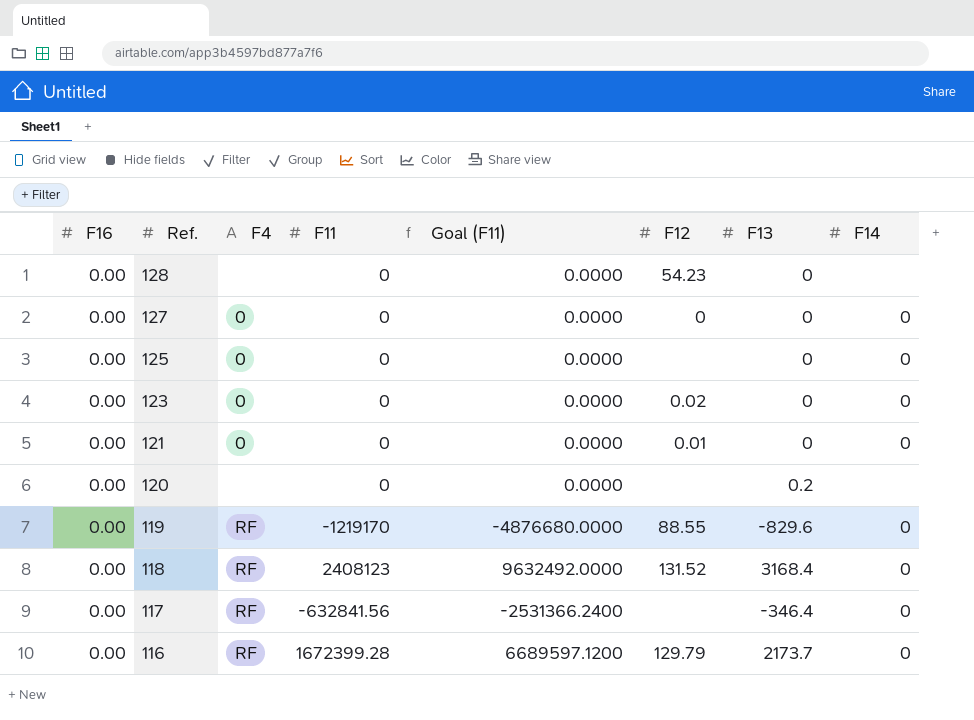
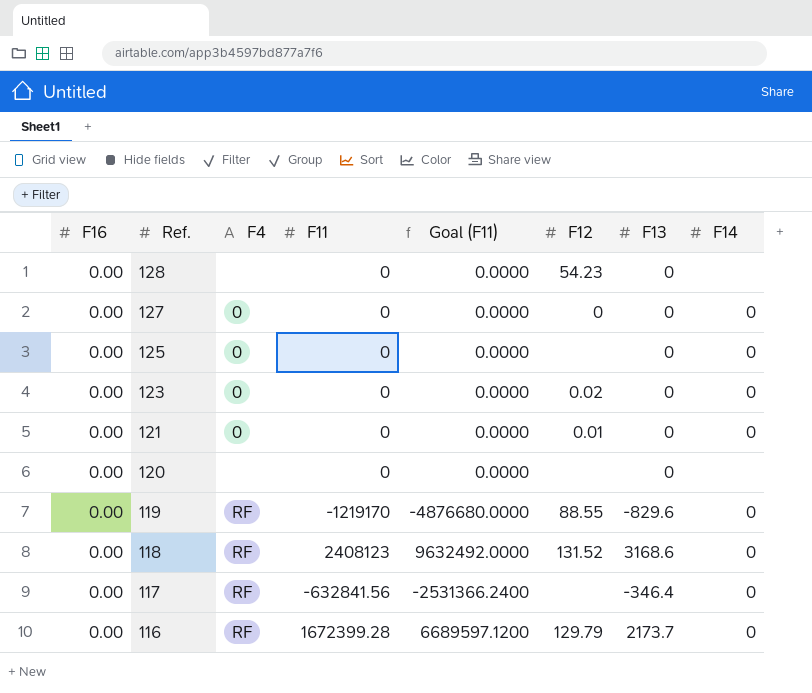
120 | F13: 0.2 -> 0
118 | F13: 3168.4 -> 3168.6

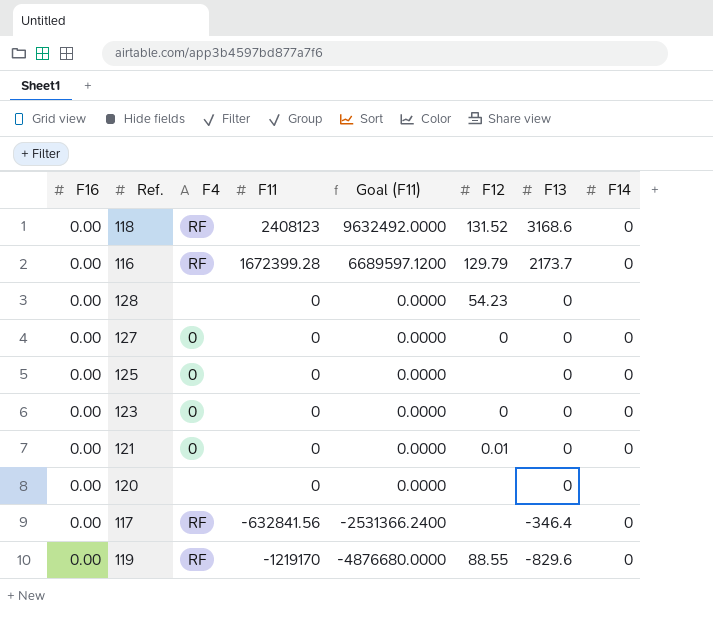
row order: Ref. descending -> F11 descending
123 | F12: 0.02 -> 0

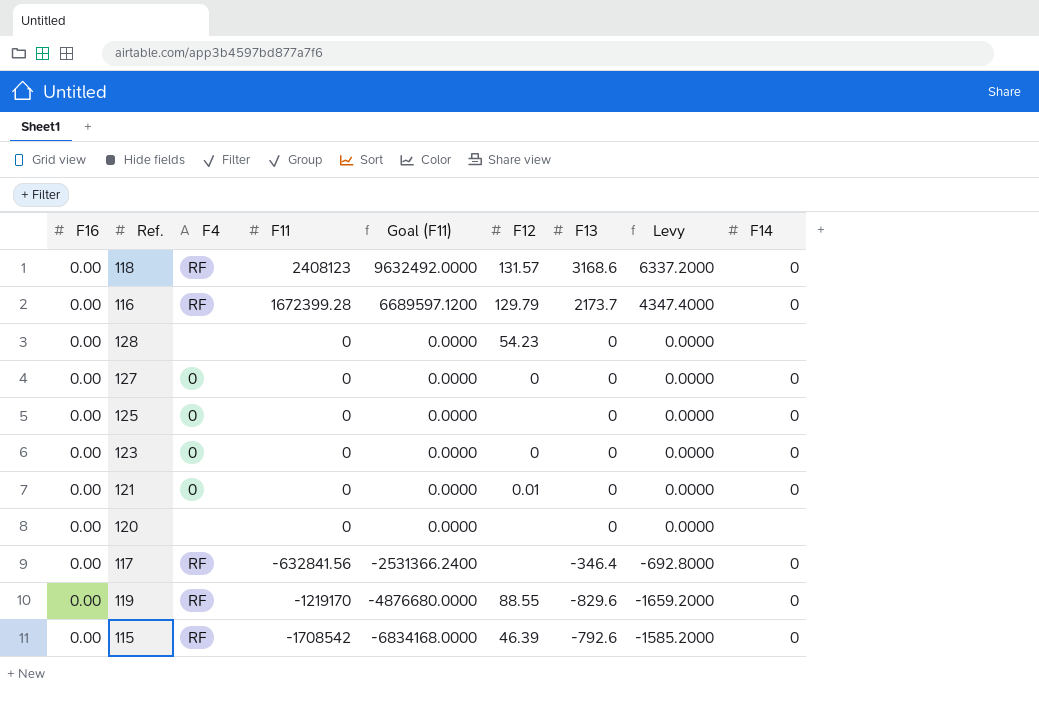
column Levy | formula: none -> [F13] * 2
118 | F12: 131.52 -> 131.57
row 115: none -> 0.00 | RF | -1708542 | -6834168.0000 | 46.39 | -792.6 | -1585.2000 | 0

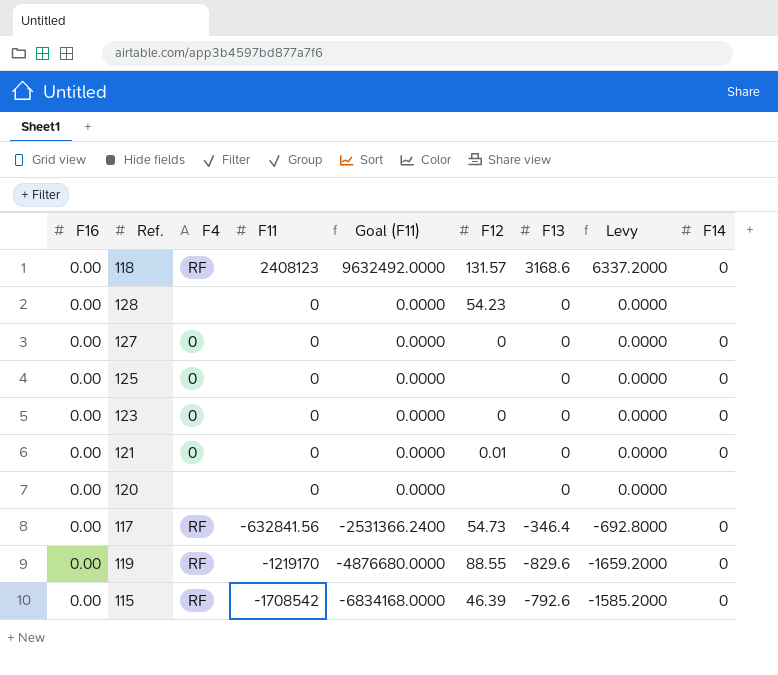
row 116: 0.00 | RF | 1672399.28 | 6689597.1200 | 129.79 | 2173.7 | 4347.4000 | 0 -> none
117 | F12: none -> 54.73

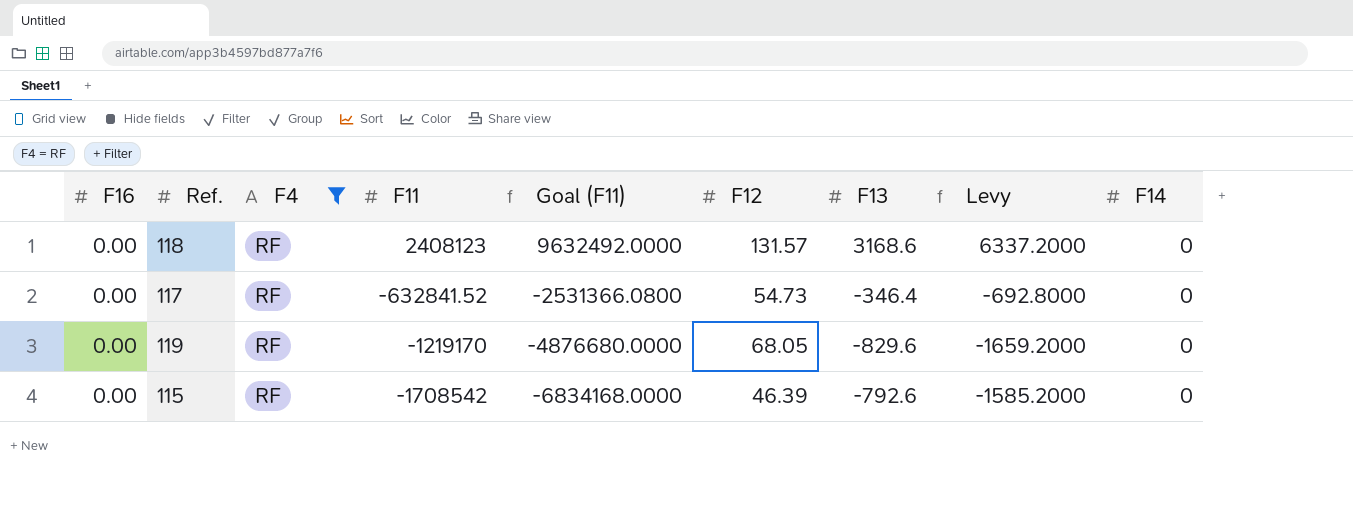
filter: none -> F4 = RF
117 | F11: -632841.56 -> -632841.52
117 | Goal (F11): -2531366.2400 -> -2531366.0800
119 | F12: 88.55 -> 68.05

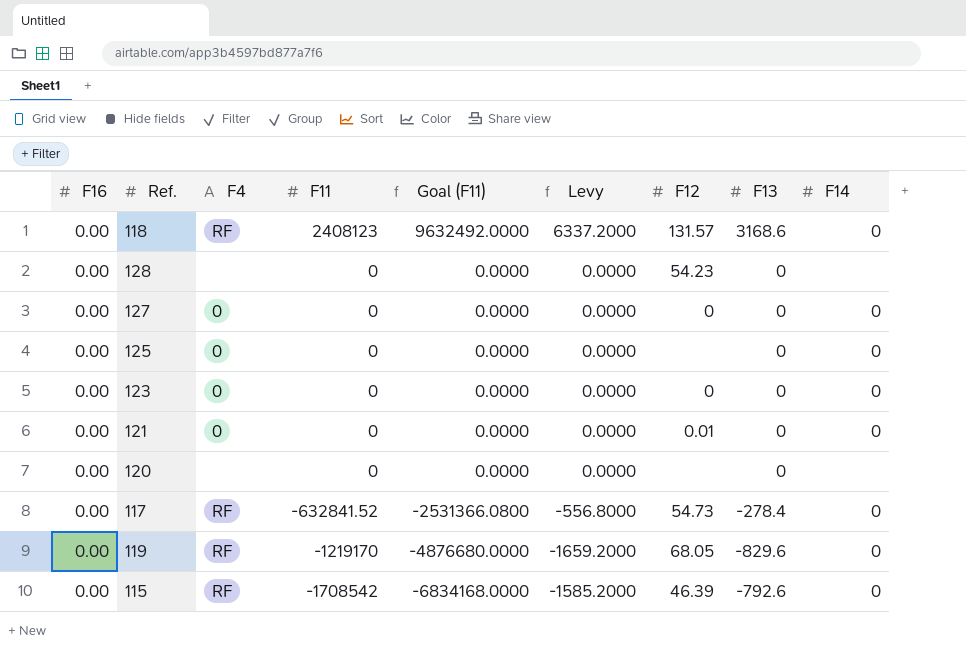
filter: F4 = RF -> none
column Levy | position: 8 -> 6
117 | Levy: -692.8000 -> -556.8000
117 | F13: -346.4 -> -278.4

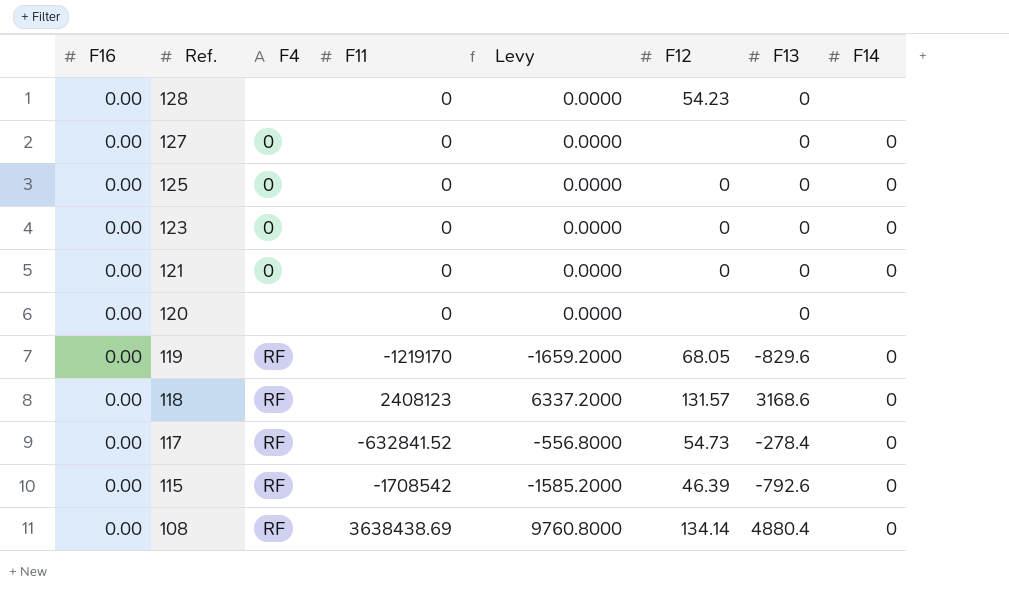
row order: F11 descending -> Ref. descending
column Goal (F11) | formula: [F11] * 4 -> none
127 | F12: 0 -> none
125 | F12: none -> 0
121 | F12: 0.01 -> 0
row 108: none -> 0.00 | RF | 3638438.69 | 9760.8000 | 134.14 | 4880.4 | 0

